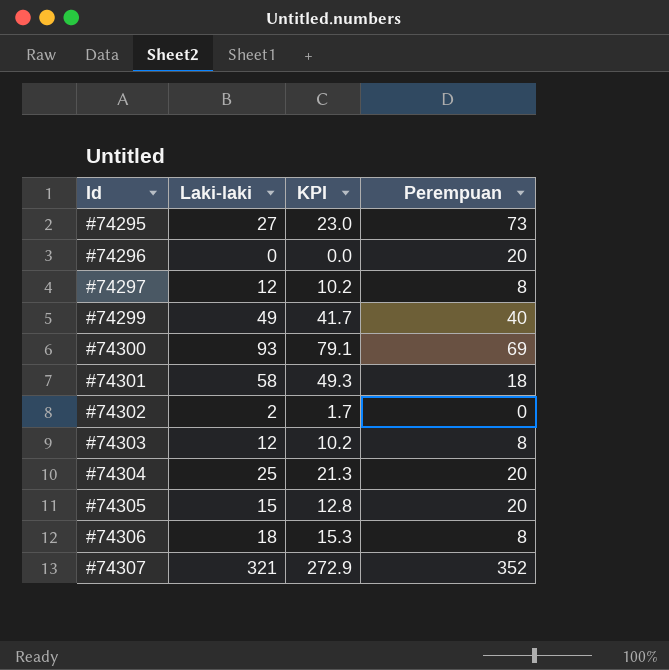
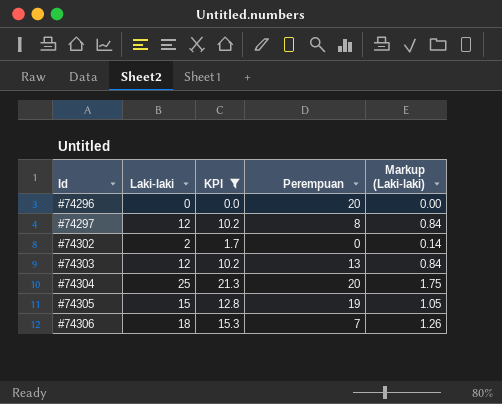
filter: none -> KPI <= 21.3
column Markup (Laki-laki) | formula: none -> [Laki-laki] * 0.07
#74303 | Perempuan: 8 -> 13
#74305 | Perempuan: 20 -> 19
#74306 | Perempuan: 8 -> 7

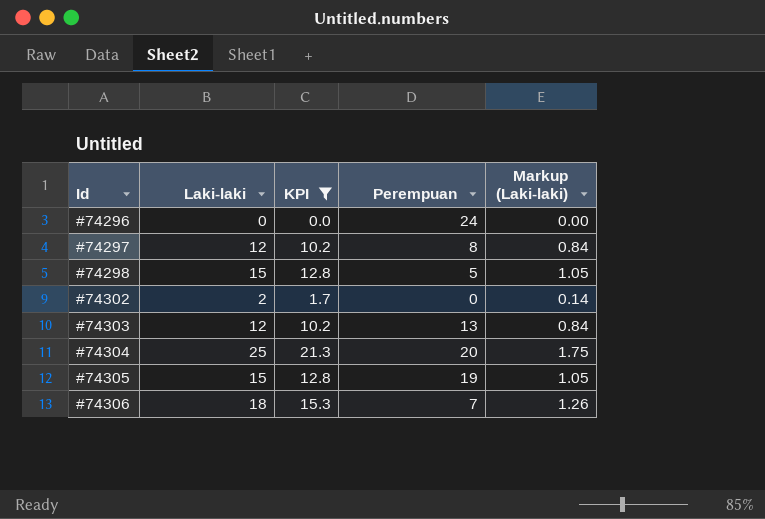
#74296 | Perempuan: 20 -> 24
row #74298: none -> 15 | 12.8 | 5 | 1.05

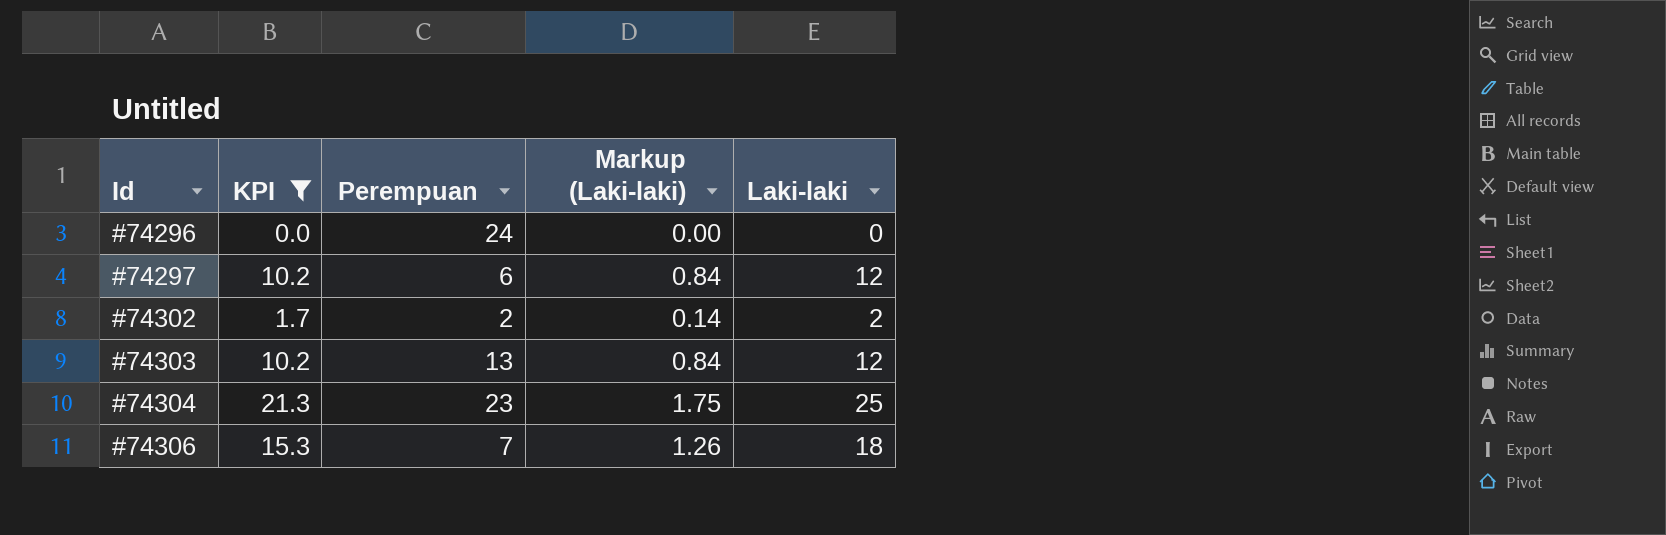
column Laki-laki | position: 2 -> 5
row #74298: 15 | 12.8 | 5 | 1.05 -> none
row #74305: 15 | 12.8 | 19 | 1.05 -> none
#74297 | Perempuan: 8 -> 6
#74302 | Perempuan: 0 -> 2
#74304 | Perempuan: 20 -> 23

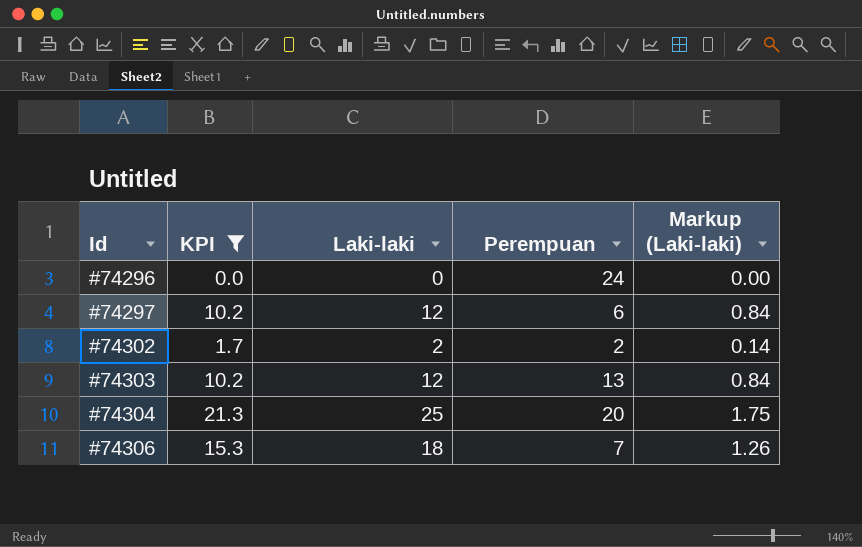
column Laki-laki | position: 5 -> 3
#74304 | Perempuan: 23 -> 20

